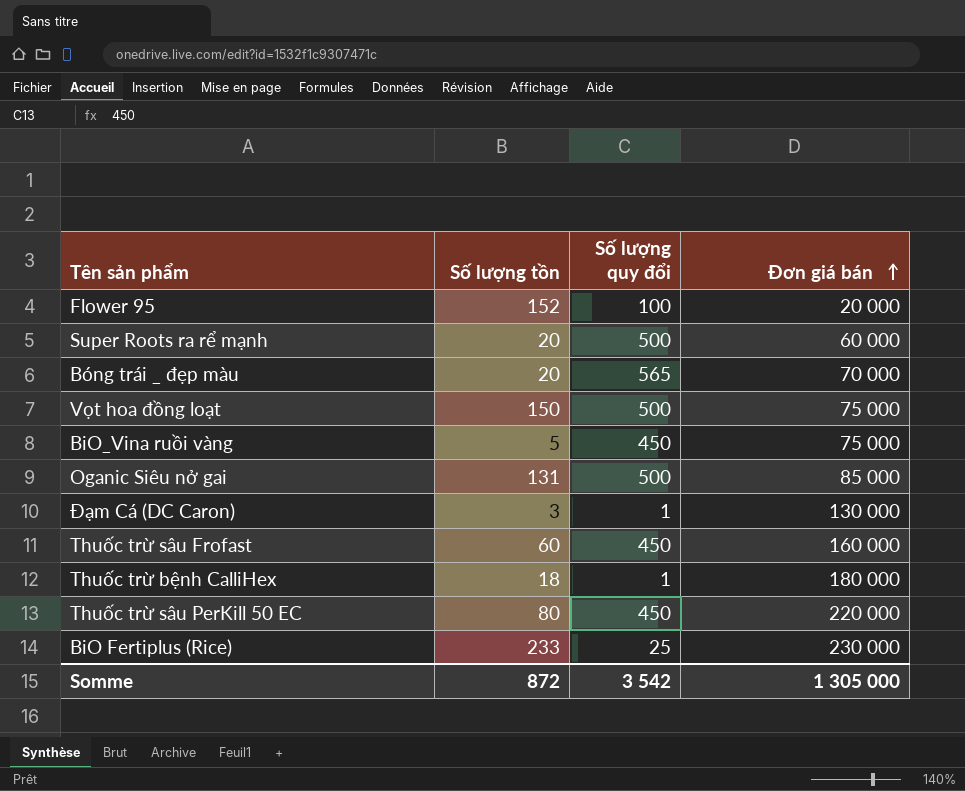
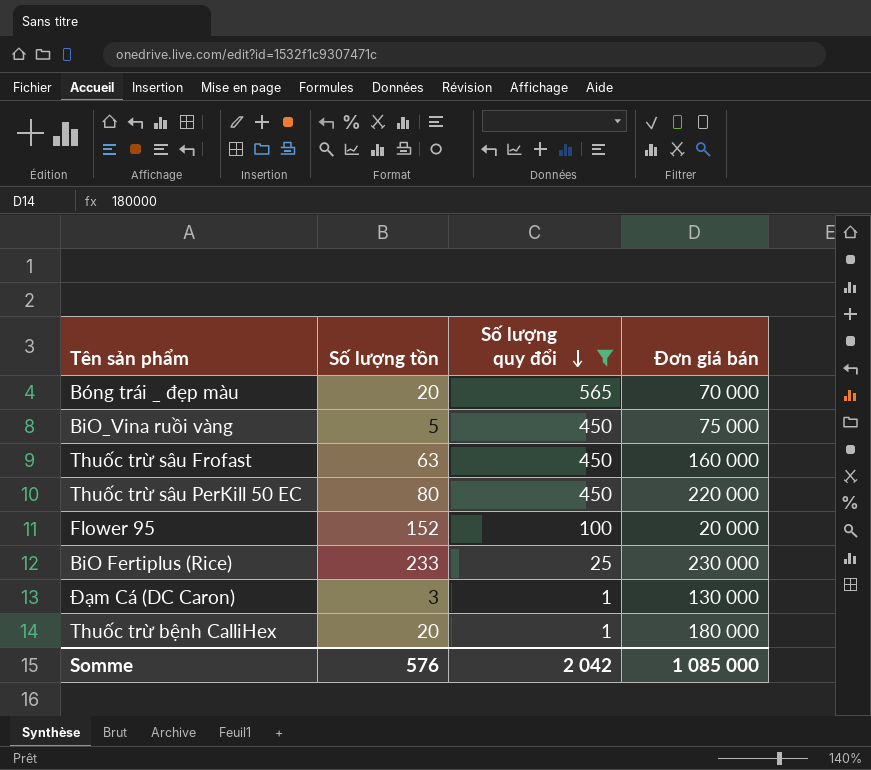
filter: none -> Số lượng quy đổi != 500
row order: Đơn giá bán ascending -> Số lượng quy đổi descending
Thuốc trừ sâu Frofast | Số lượng tồn: 60 -> 63
Thuốc trừ bệnh CalliHex | Số lượng tồn: 18 -> 20
Somme | Số lượng tồn: 872 -> 576
Somme | Số lượng quy đổi: 3 542 -> 2 042
Somme | Đơn giá bán: 1 305 000 -> 1 085 000

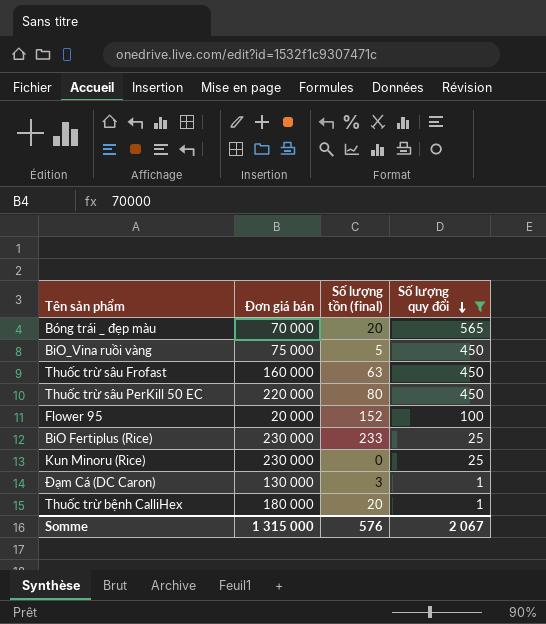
column Đơn giá bán | position: 4 -> 2
column name: Số lượng tồn -> Số lượng tồn (final)
row Kun Minoru (Rice): none -> 230 000 | 0 | 25
Somme | Đơn giá bán: 1 085 000 -> 1 315 000
Somme | Số lượng quy đổi: 2 042 -> 2 067

